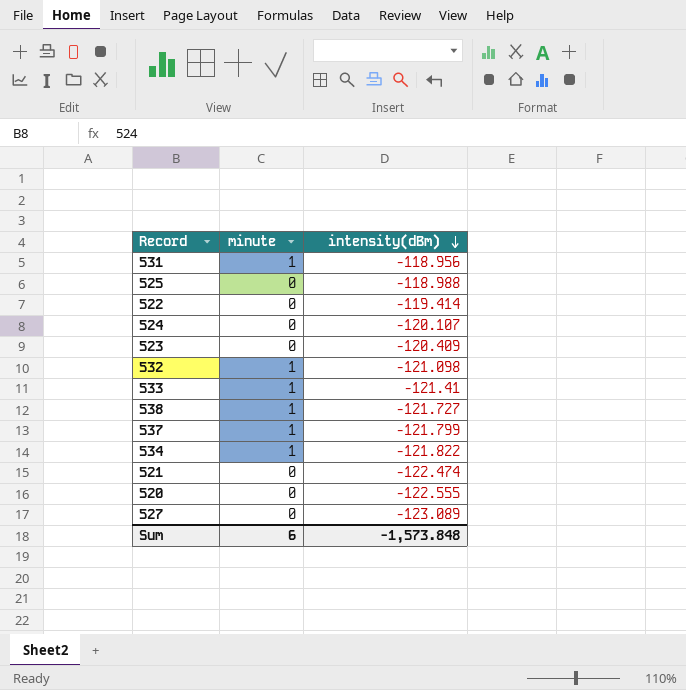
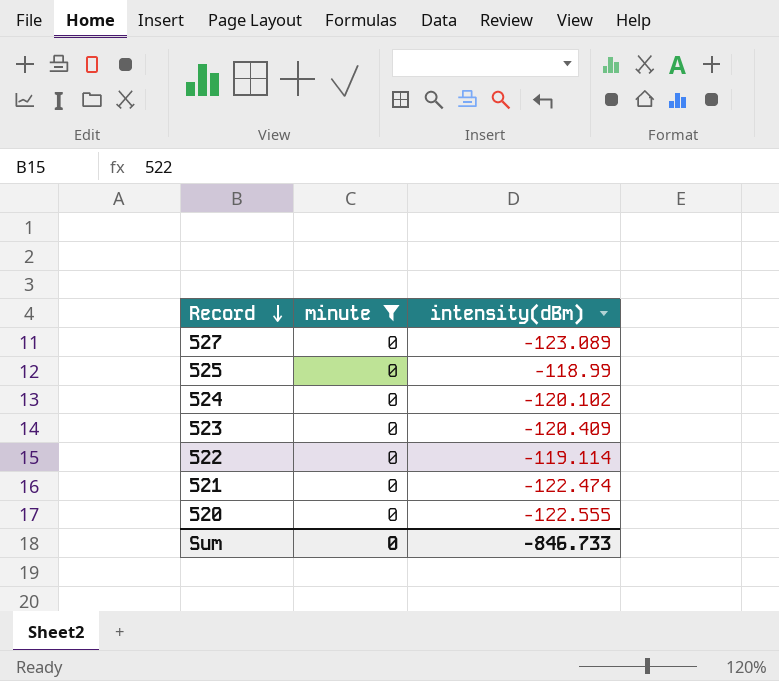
filter: none -> minute = 0
row order: intensity(dBm) descending -> Record descending
525 | intensity(dBm): -118.988 -> -118.99
524 | intensity(dBm): -120.107 -> -120.102
522 | intensity(dBm): -119.414 -> -119.114
Sum | minute: 6 -> 0
Sum | intensity(dBm): -1,573.848 -> -846.733

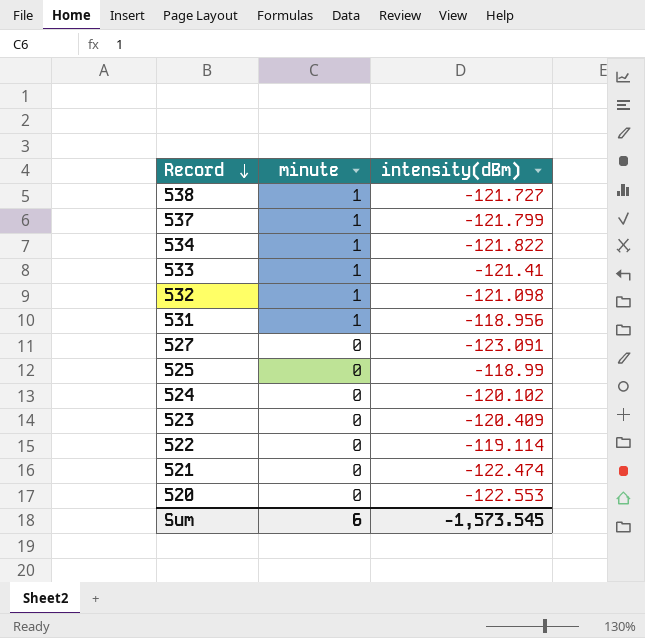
filter: minute = 0 -> none
527 | intensity(dBm): -123.089 -> -123.091
520 | intensity(dBm): -122.555 -> -122.553
Sum | minute: 0 -> 6
Sum | intensity(dBm): -846.733 -> -1,573.545

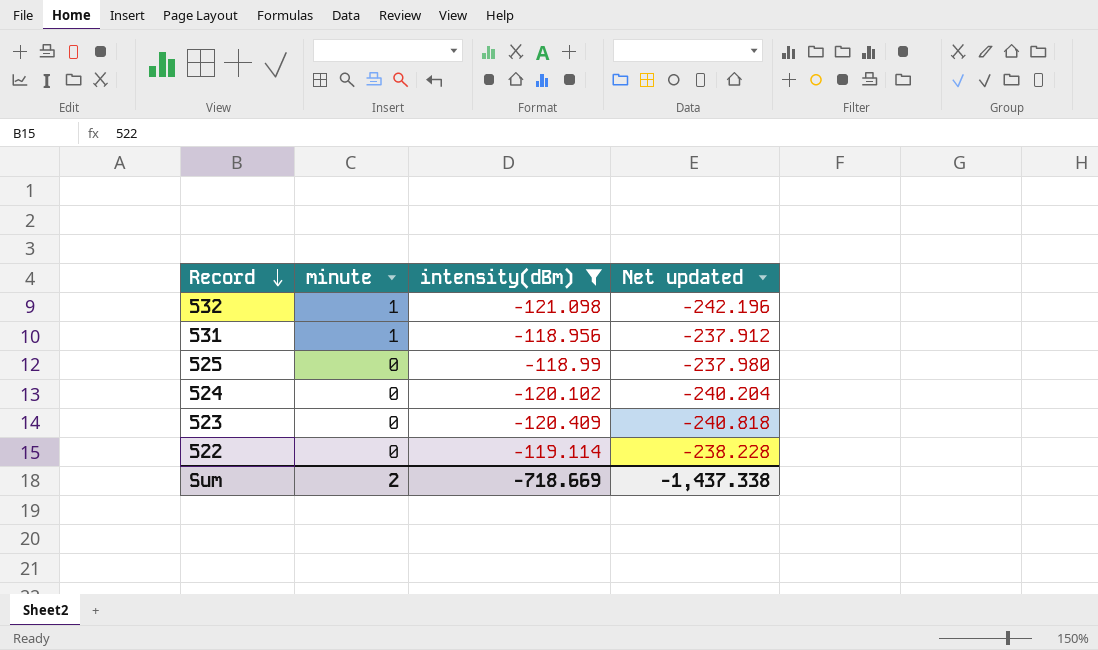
filter: none -> intensity(dBm) >= -121.098
column Net updated | formula: none -> [intensity(dBm)] * 2
Sum | minute: 6 -> 2
Sum | intensity(dBm): -1,573.545 -> -718.669

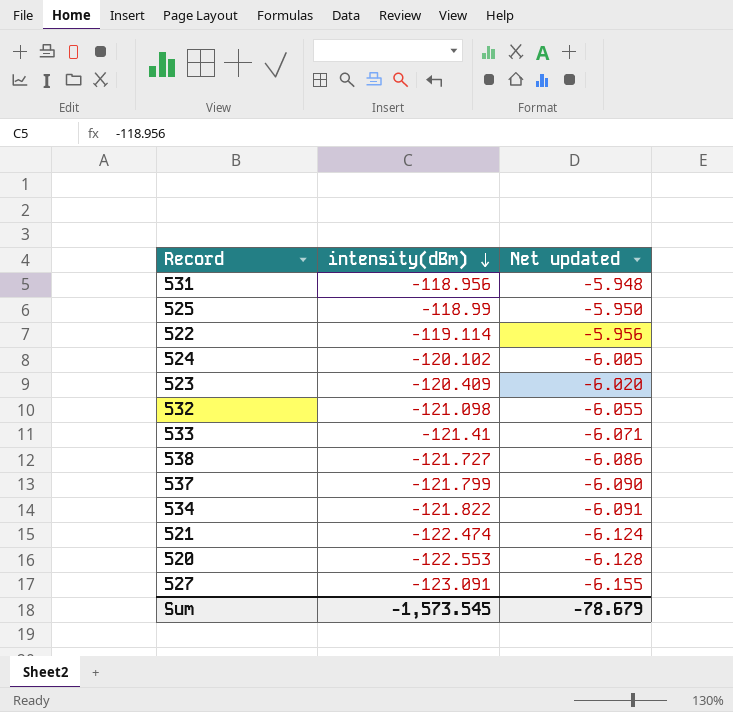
filter: intensity(dBm) >= -121.098 -> none
row order: Record descending -> intensity(dBm) descending
column minute | position: 2 -> none
column Net updated | formula: [intensity(dBm)] * 2 -> [intensity(dBm)] * 0.05
Sum | intensity(dBm): -718.669 -> -1,573.545
Sum | Net updated: -1,437.338 -> -78.679

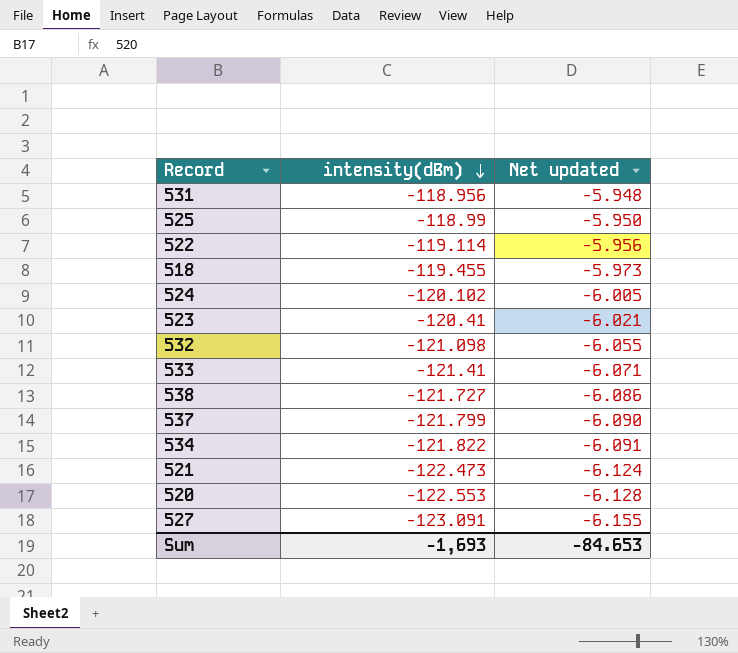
row 518: none -> -119.455 | -5.973
523 | intensity(dBm): -120.409 -> -120.41
523 | Net updated: -6.020 -> -6.021
521 | intensity(dBm): -122.474 -> -122.473
Sum | intensity(dBm): -1,573.545 -> -1,693
Sum | Net updated: -78.679 -> -84.653

